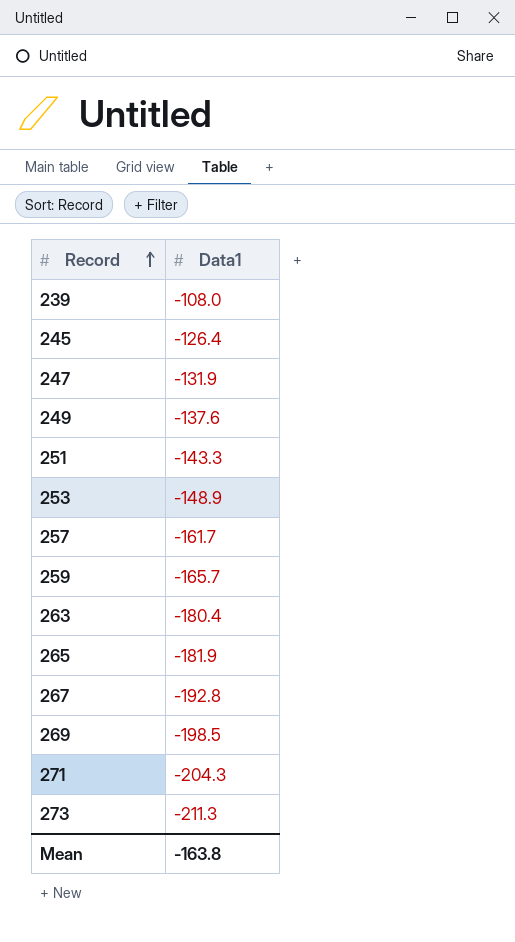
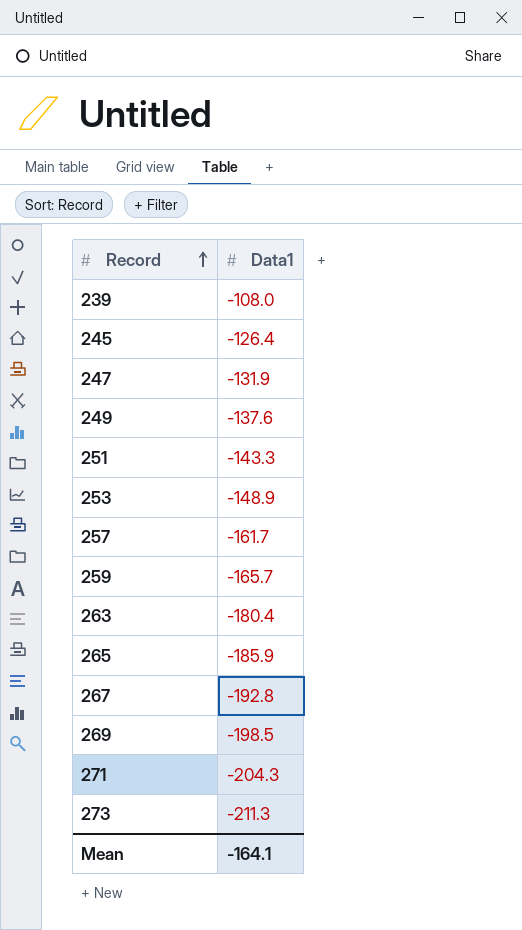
265 | Data1: -181.9 -> -185.9
Mean | Data1: -163.8 -> -164.1

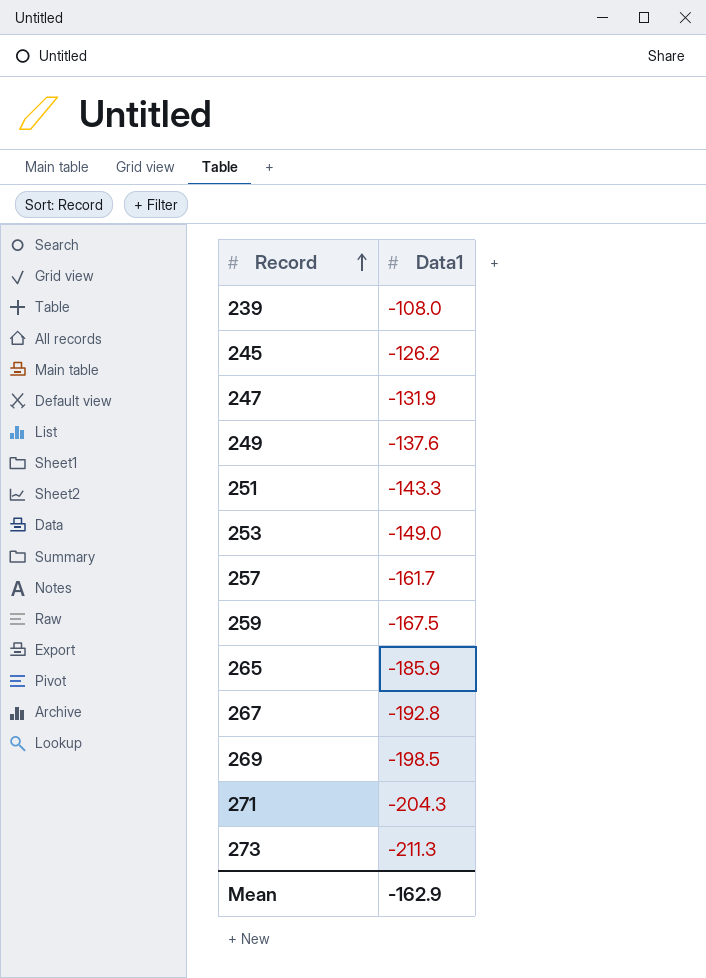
row 263: -180.4 -> none
245 | Data1: -126.4 -> -126.2
253 | Data1: -148.9 -> -149.0
259 | Data1: -165.7 -> -167.5
Mean | Data1: -164.1 -> -162.9

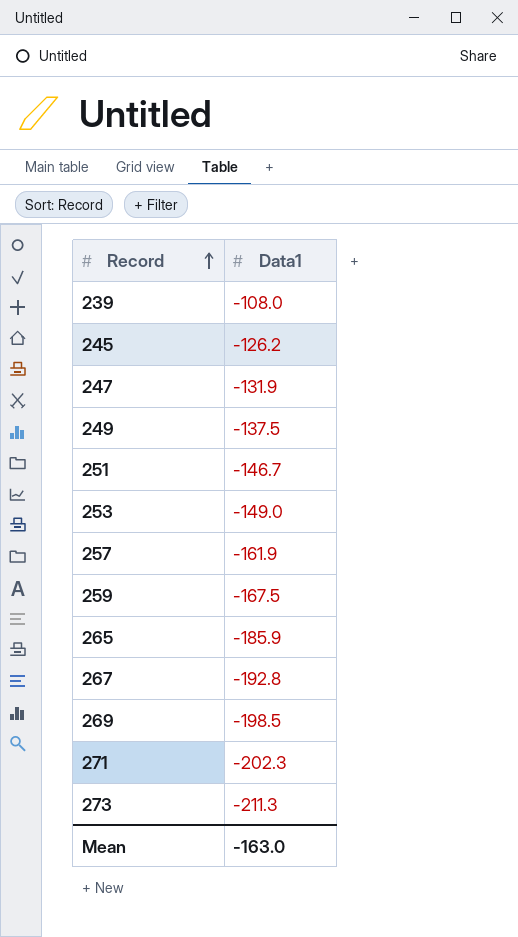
249 | Data1: -137.6 -> -137.5
251 | Data1: -143.3 -> -146.7
257 | Data1: -161.7 -> -161.9
271 | Data1: -204.3 -> -202.3
Mean | Data1: -162.9 -> -163.0

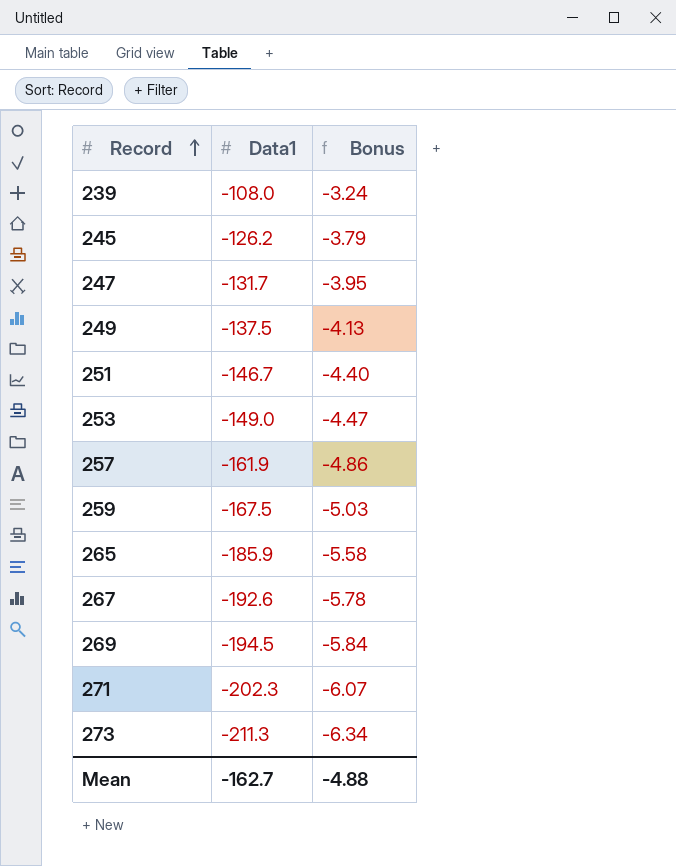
column Bonus | formula: none -> [Data1] * 0.03
247 | Data1: -131.9 -> -131.7
267 | Data1: -192.8 -> -192.6
269 | Data1: -198.5 -> -194.5
Mean | Data1: -163.0 -> -162.7

